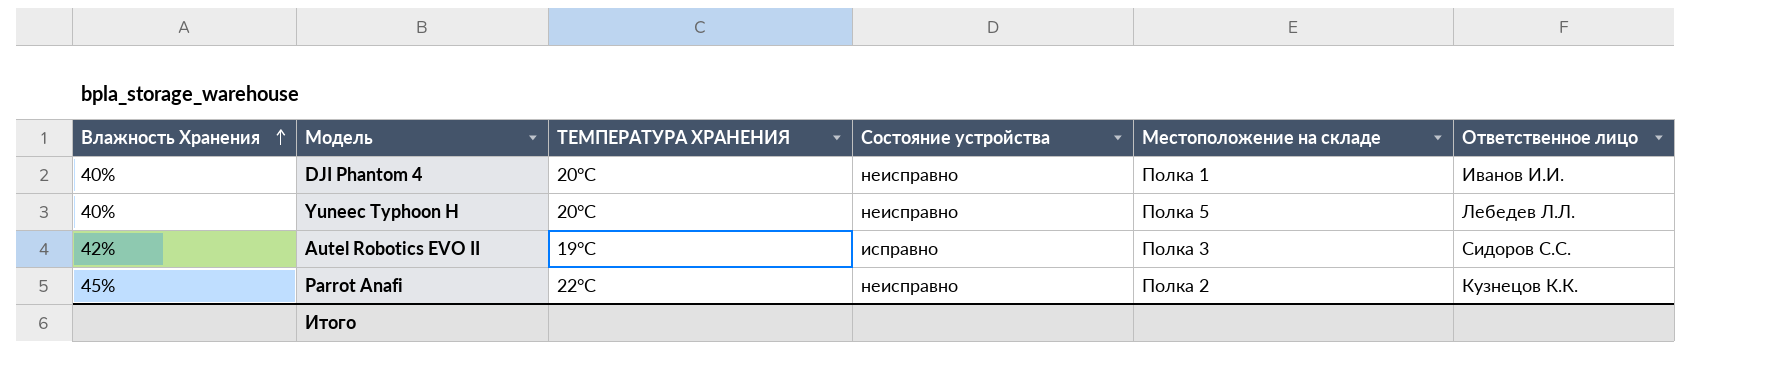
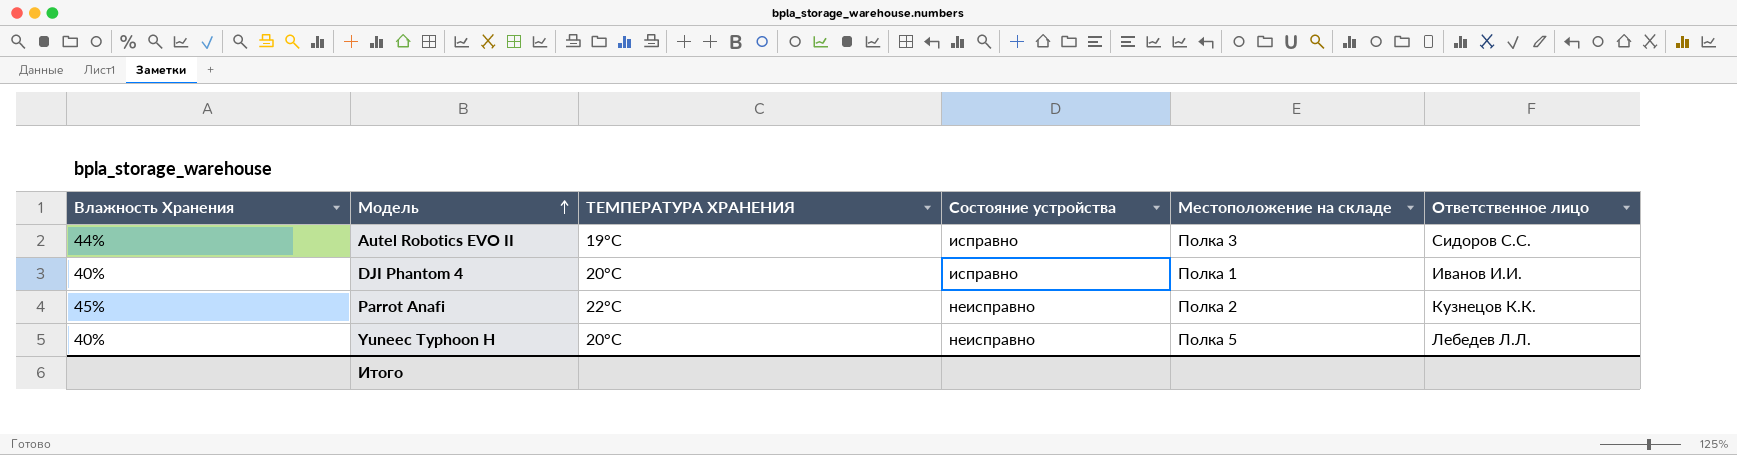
row order: Влажность Хранения ascending -> Модель ascending
Autel Robotics EVO II | Влажность Хранения: 42% -> 44%
DJI Phantom 4 | Состояние устройства: неисправно -> исправно

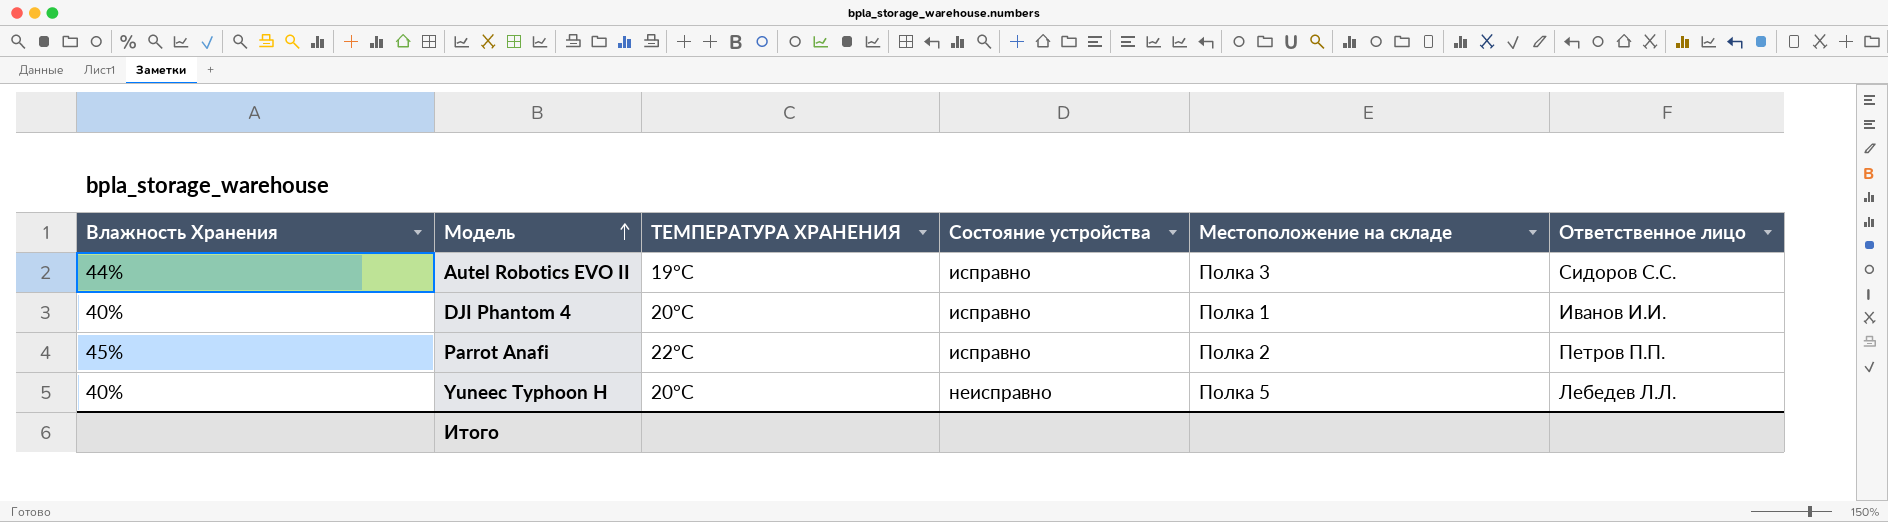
Parrot Anafi | Состояние устройства: неисправно -> исправно
Parrot Anafi | Ответственное лицо: Кузнецов К.К. -> Петров П.П.

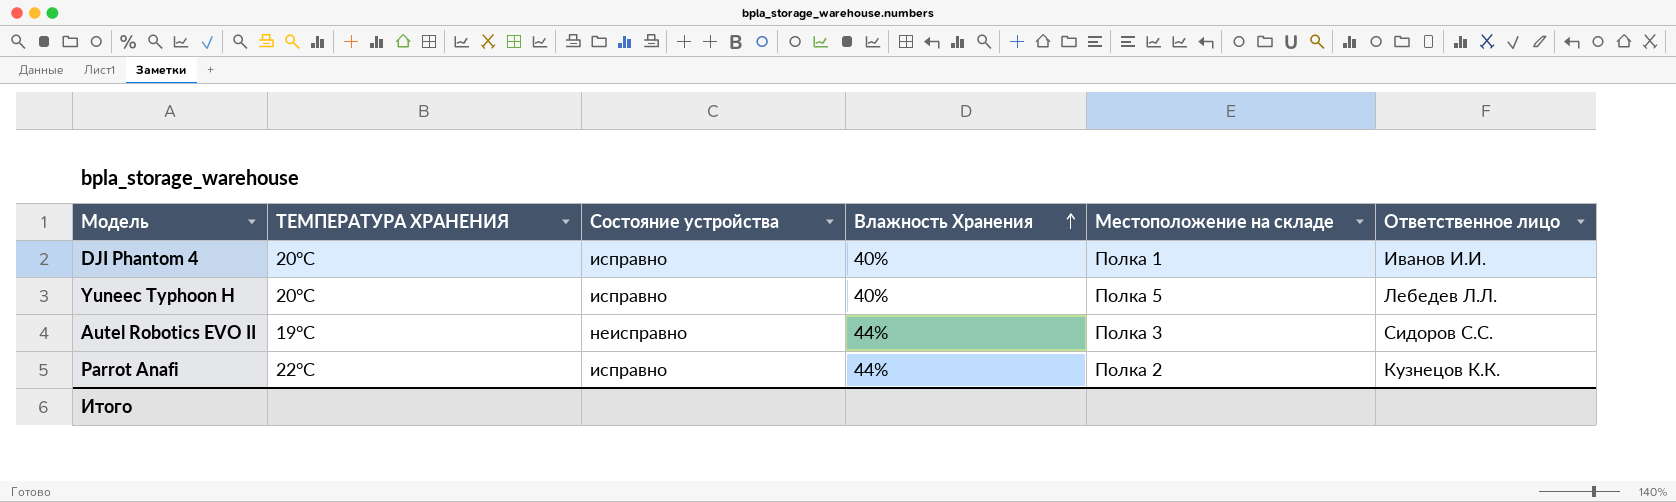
row order: Модель ascending -> Влажность Хранения ascending
column Влажность Хранения | position: 1 -> 4
Yuneec Typhoon H | Состояние устройства: неисправно -> исправно
Autel Robotics EVO II | Состояние устройства: исправно -> неисправно
Parrot Anafi | Влажность Хранения: 45% -> 44%
Parrot Anafi | Ответственное лицо: Петров П.П. -> Кузнецов К.К.

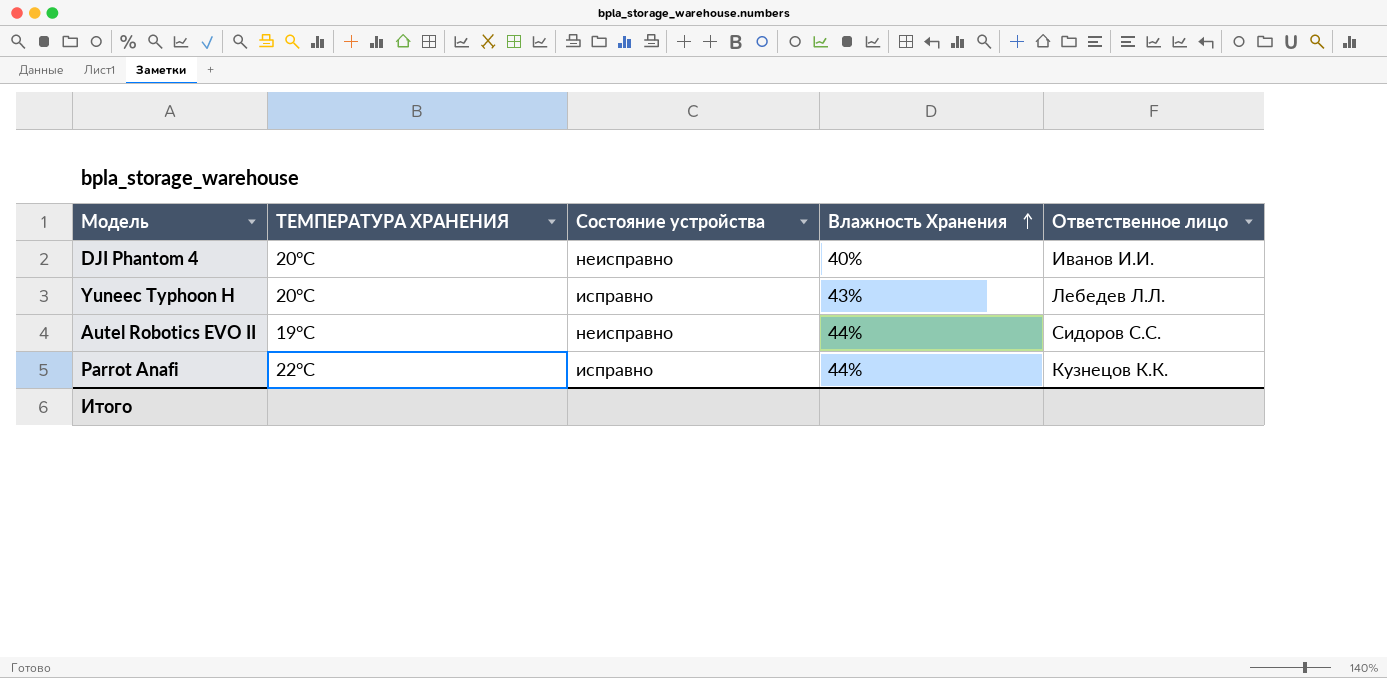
column Местоположение на складе | position: 5 -> none
DJI Phantom 4 | Состояние устройства: исправно -> неисправно
Yuneec Typhoon H | Влажность Хранения: 40% -> 43%

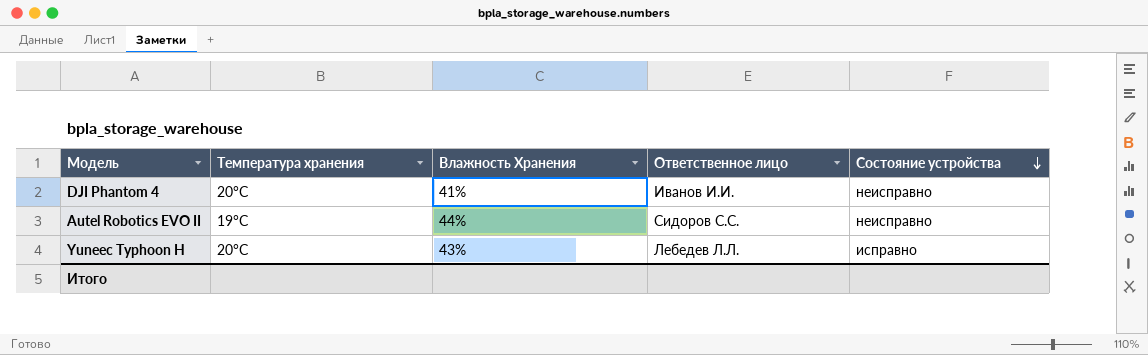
row order: Влажность Хранения ascending -> Состояние устройства descending
column name: ТЕМПЕРАТУРА ХРАНЕНИЯ -> Температура хранения
column Состояние устройства | position: 3 -> 5
row Parrot Anafi: 22°C | исправно | 44% | Кузнецов К.К. -> none
DJI Phantom 4 | Влажность Хранения: 40% -> 41%

